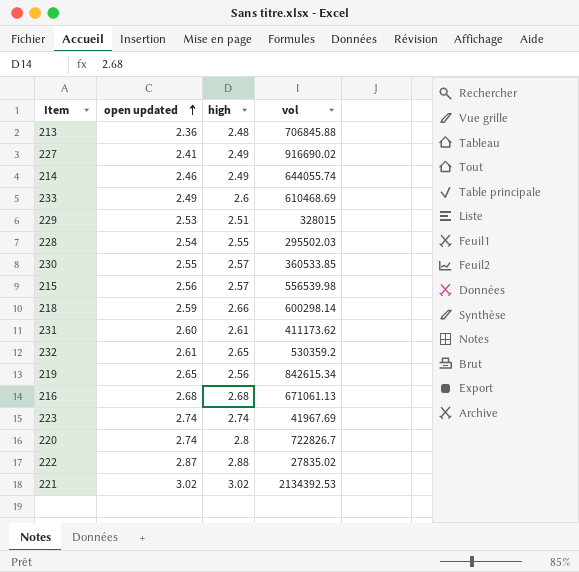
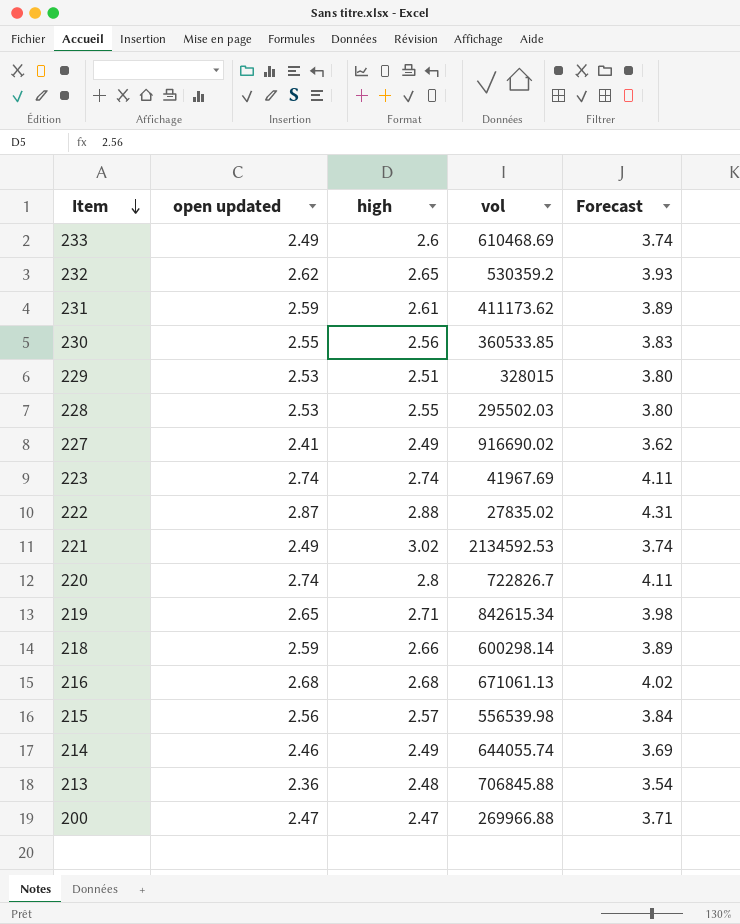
row order: open updated ascending -> Item descending
column Forecast | formula: none -> [open updated] * 1.5
232 | open updated: 2.61 -> 2.62
231 | open updated: 2.60 -> 2.59
230 | high: 2.57 -> 2.56
228 | open updated: 2.54 -> 2.53
221 | open updated: 3.02 -> 2.49
221 | vol: 2134392.53 -> 2134592.53
219 | high: 2.56 -> 2.71
row 200: none -> 2.47 | 2.47 | 269966.88 | 3.71

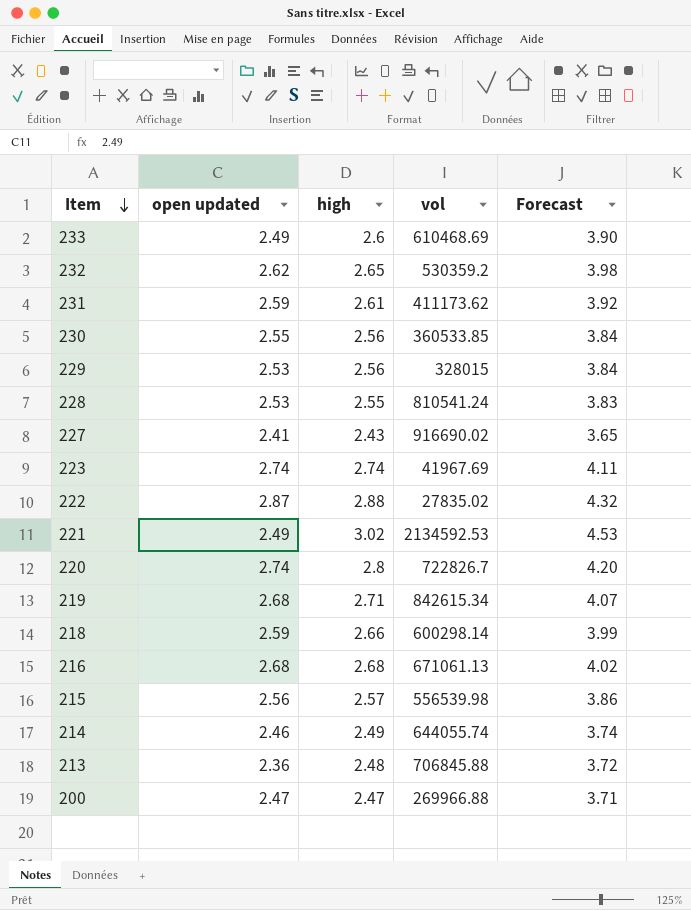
column Forecast | formula: [open updated] * 1.5 -> [high] * 1.5
229 | high: 2.51 -> 2.56
228 | vol: 295502.03 -> 810541.24
227 | high: 2.49 -> 2.43
219 | open updated: 2.65 -> 2.68

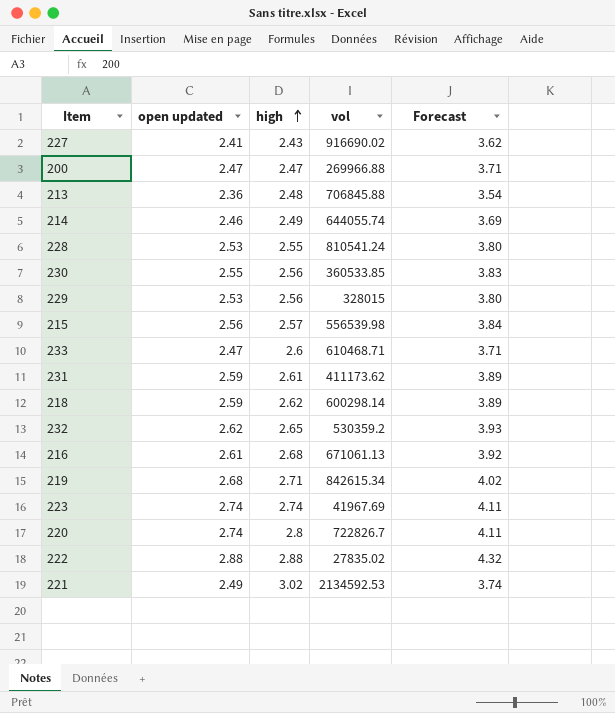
row order: Item descending -> high ascending
column Forecast | formula: [high] * 1.5 -> [open updated] * 1.5
233 | open updated: 2.49 -> 2.47
233 | vol: 610468.69 -> 610468.71
218 | high: 2.66 -> 2.62
216 | open updated: 2.68 -> 2.61
222 | open updated: 2.87 -> 2.88

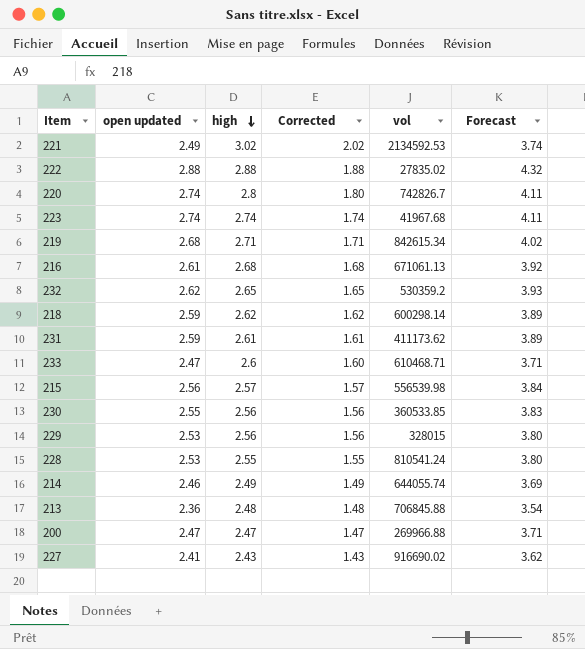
row order: high ascending -> high descending
column Corrected | formula: none -> [high] - 1
220 | vol: 722826.7 -> 742826.7
223 | vol: 41967.69 -> 41967.68

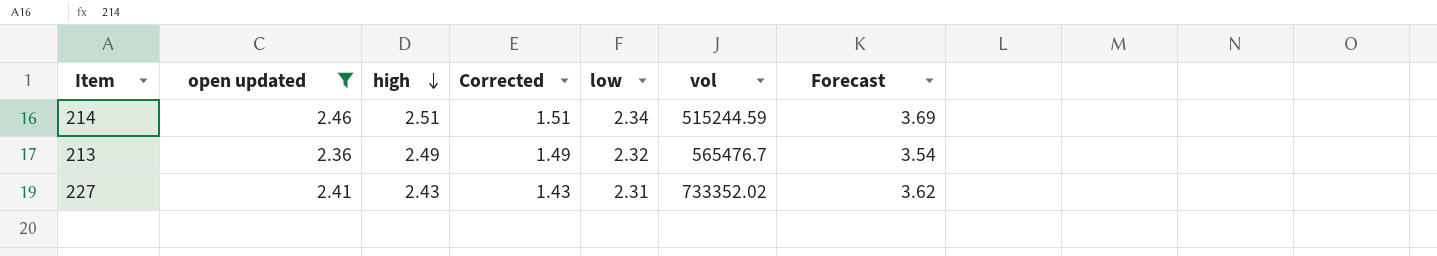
filter: none -> open updated <= 2.46
column low | position: none -> 5
214 | high: 2.49 -> 2.51
214 | Corrected: 1.49 -> 1.51
214 | vol: 644055.74 -> 515244.59
213 | high: 2.48 -> 2.49
213 | Corrected: 1.48 -> 1.49
213 | vol: 706845.88 -> 565476.7
227 | vol: 916690.02 -> 733352.02

